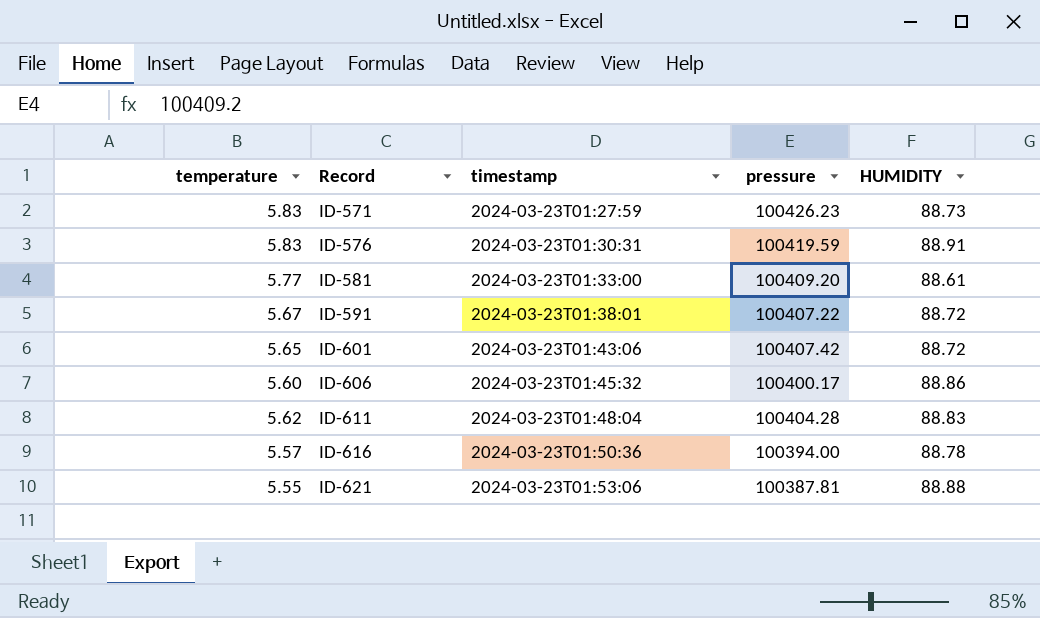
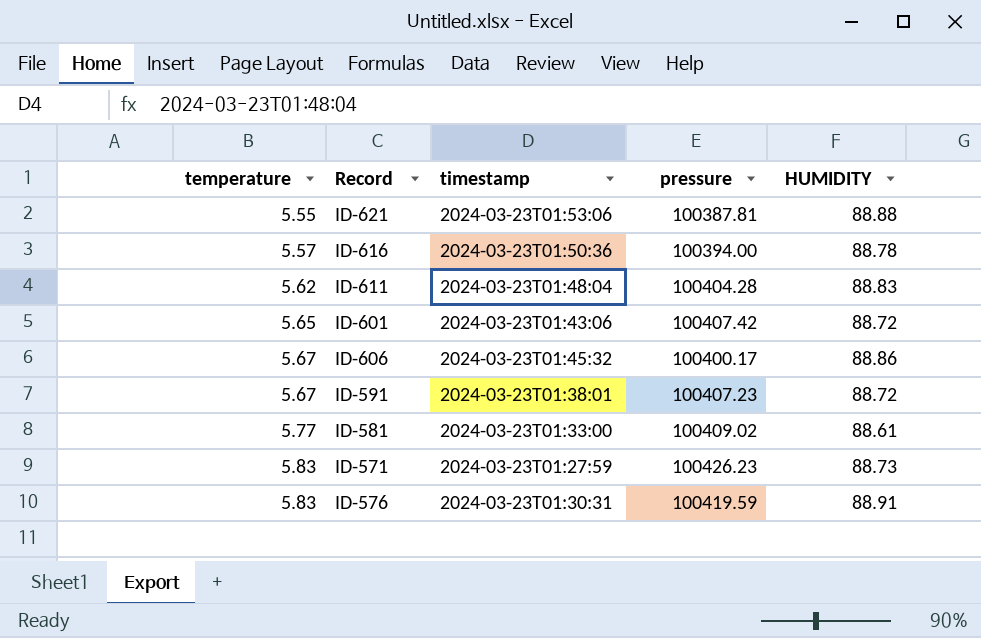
row order: Record ascending -> temperature ascending
ID-606 | temperature: 5.60 -> 5.67
ID-591 | pressure: 100407.22 -> 100407.23
ID-581 | pressure: 100409.20 -> 100409.02

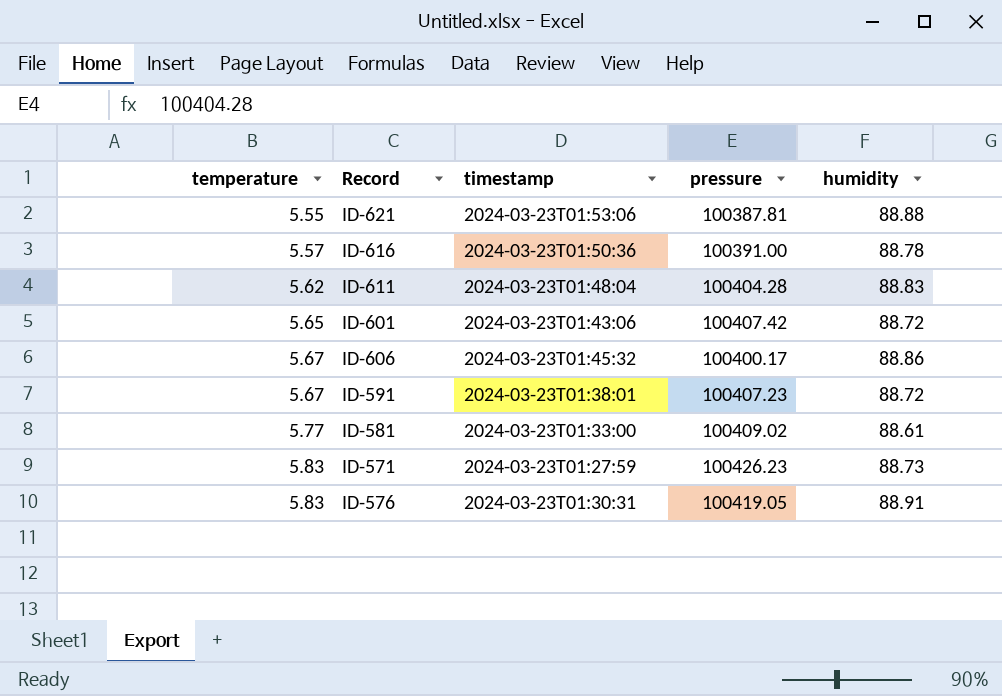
column name: HUMIDITY -> humidity
ID-616 | pressure: 100394.00 -> 100391.00
ID-576 | pressure: 100419.59 -> 100419.05

